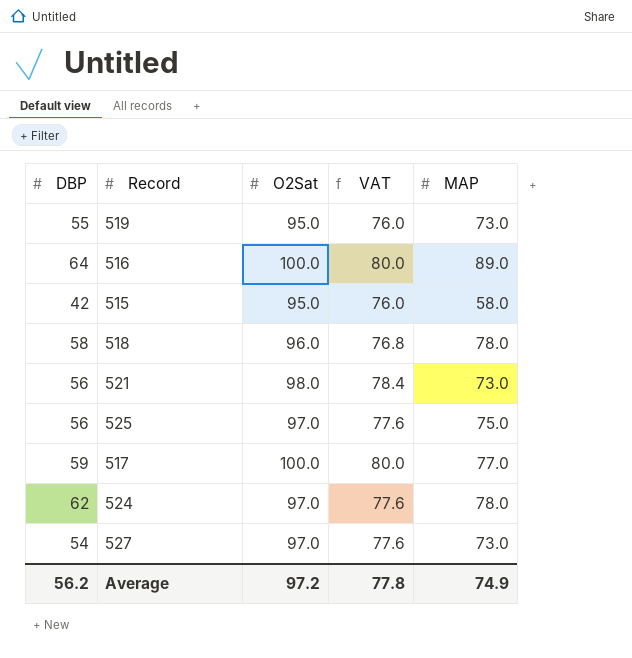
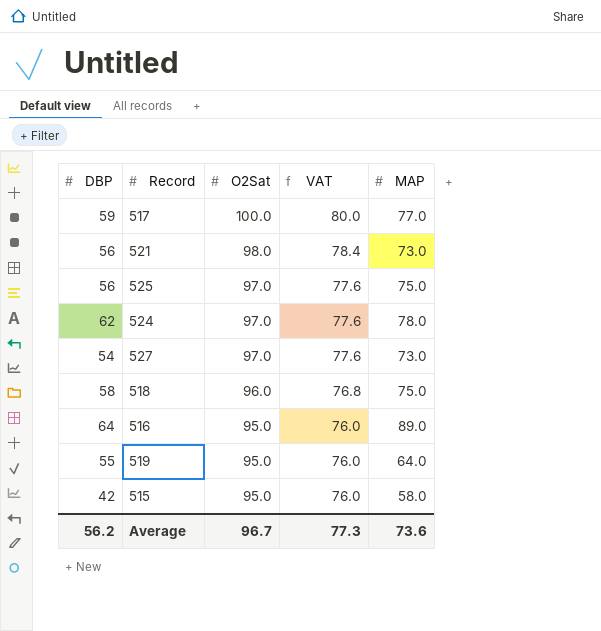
row order: none -> O2Sat descending
518 | MAP: 78.0 -> 75.0
516 | O2Sat: 100.0 -> 95.0
516 | VAT: 80.0 -> 76.0
519 | MAP: 73.0 -> 64.0
Average | O2Sat: 97.2 -> 96.7
Average | VAT: 77.8 -> 77.3
Average | MAP: 74.9 -> 73.6

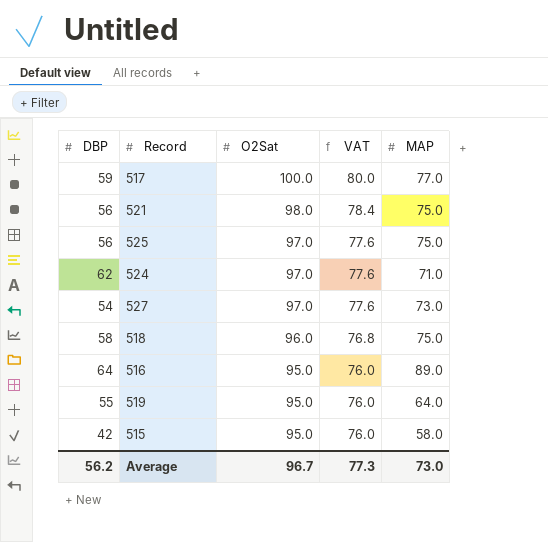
521 | MAP: 73.0 -> 75.0
524 | MAP: 78.0 -> 71.0
Average | MAP: 73.6 -> 73.0

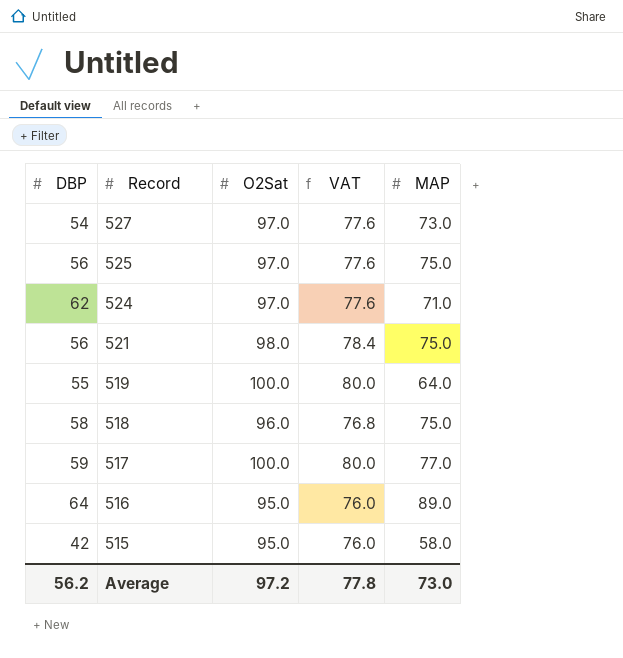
row order: O2Sat descending -> Record descending
519 | O2Sat: 95.0 -> 100.0
519 | VAT: 76.0 -> 80.0
Average | O2Sat: 96.7 -> 97.2
Average | VAT: 77.3 -> 77.8

